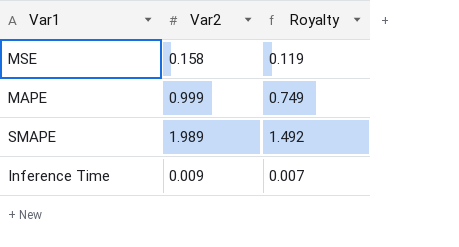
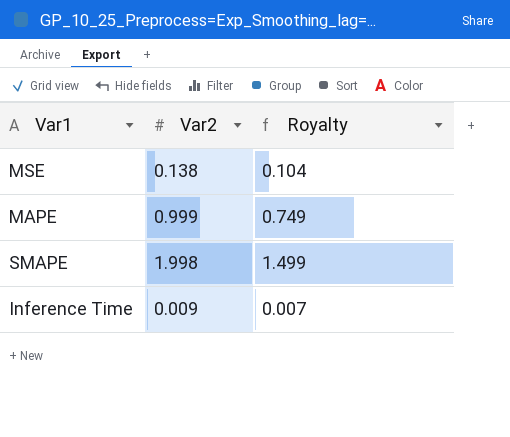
MSE | Var2: 0.158 -> 0.138
MSE | Royalty: 0.119 -> 0.104
SMAPE | Var2: 1.989 -> 1.998
SMAPE | Royalty: 1.492 -> 1.499

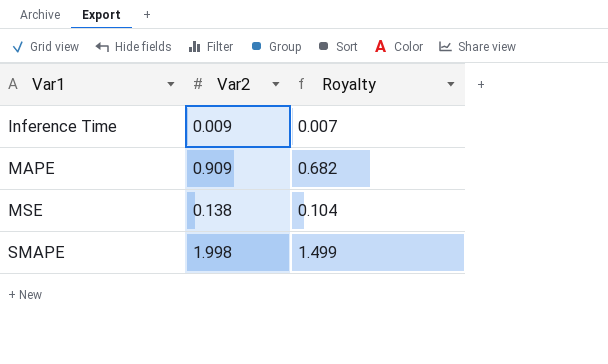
row order: none -> Var1 ascending
MAPE | Var2: 0.999 -> 0.909
MAPE | Royalty: 0.749 -> 0.682

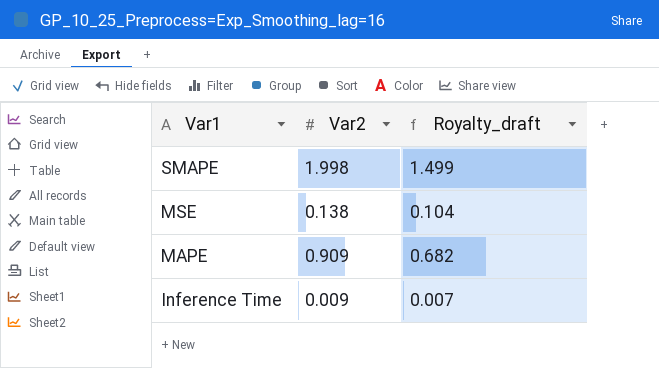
row order: Var1 ascending -> Var1 descending
column name: Royalty -> Royalty_draft

